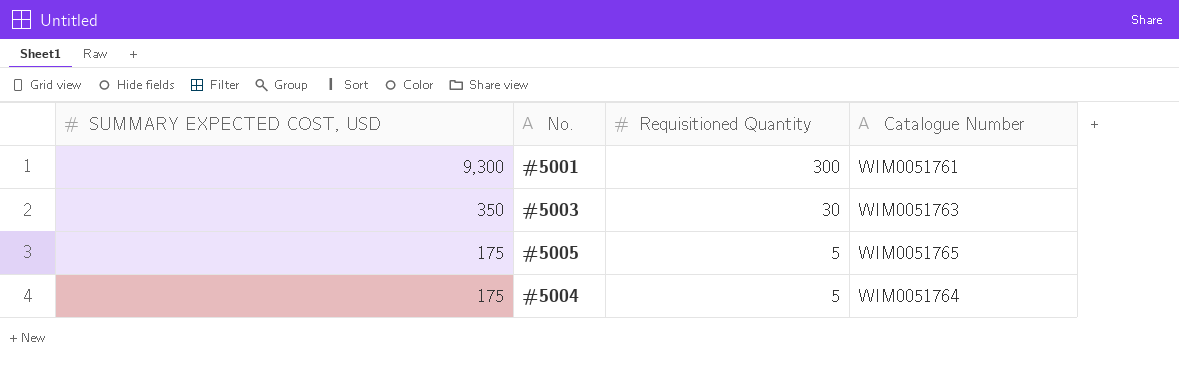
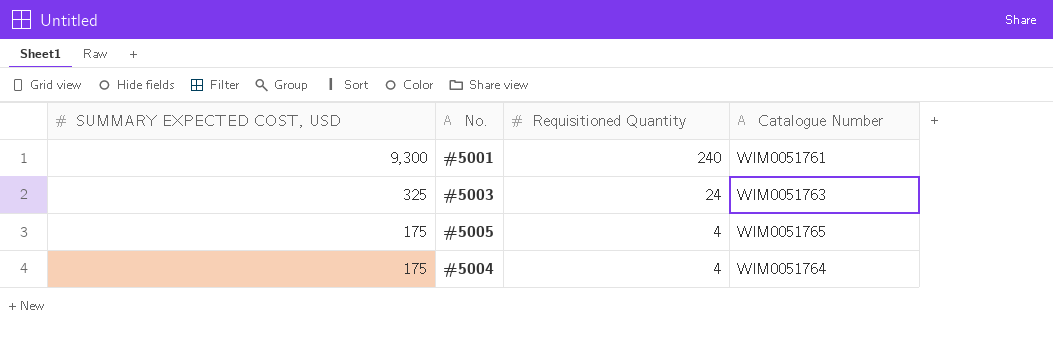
#5001 | Requisitioned Quantity: 300 -> 240
#5003 | SUMMARY EXPECTED COST, USD: 350 -> 325
#5003 | Requisitioned Quantity: 30 -> 24
#5005 | Requisitioned Quantity: 5 -> 4
#5004 | Requisitioned Quantity: 5 -> 4

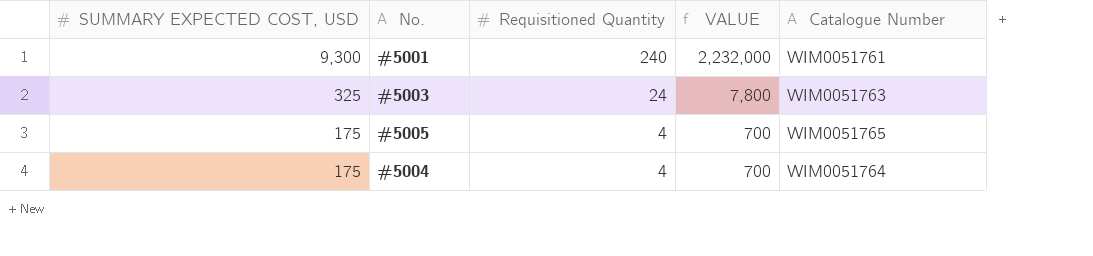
column VALUE | formula: none -> [SUMMARY EXPECTED COST, USD] * [Requisitioned Quantity]

